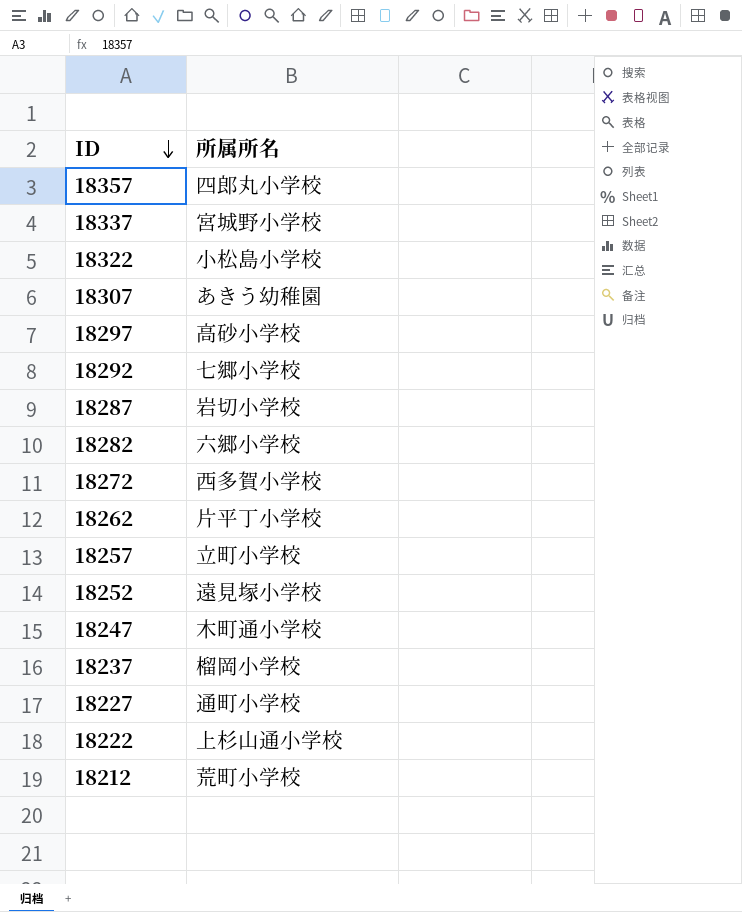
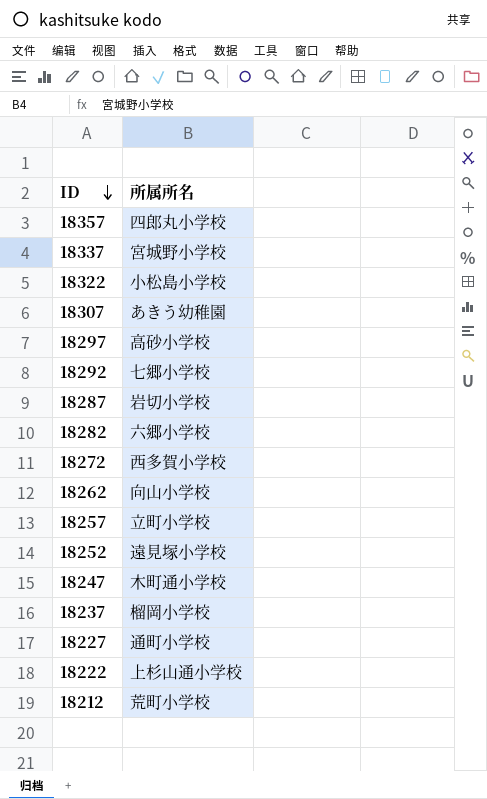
18262 | 所属所名: 片平丁小学校 -> 向山小学校

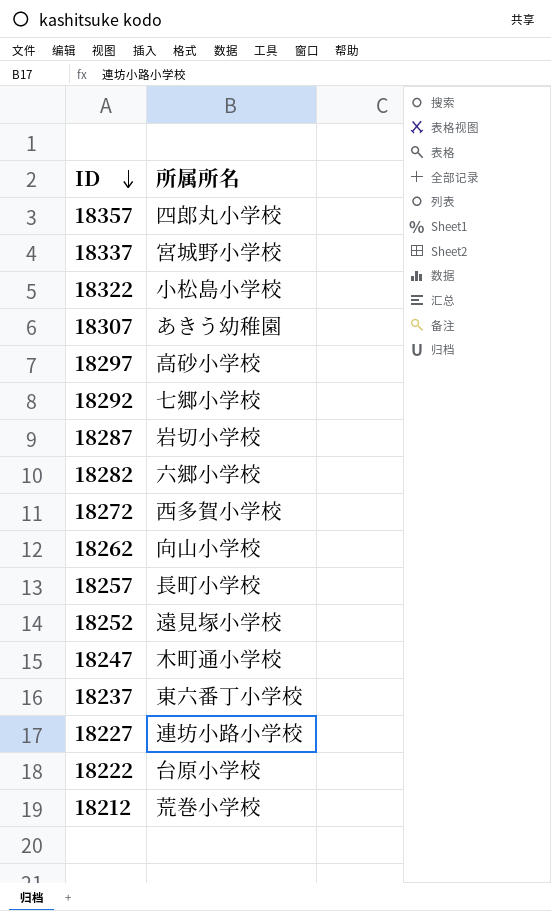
18257 | 所属所名: 立町小学校 -> 長町小学校
18237 | 所属所名: 榴岡小学校 -> 東六番丁小学校
18227 | 所属所名: 通町小学校 -> 連坊小路小学校
18222 | 所属所名: 上杉山通小学校 -> 台原小学校
18212 | 所属所名: 荒町小学校 -> 荒巻小学校

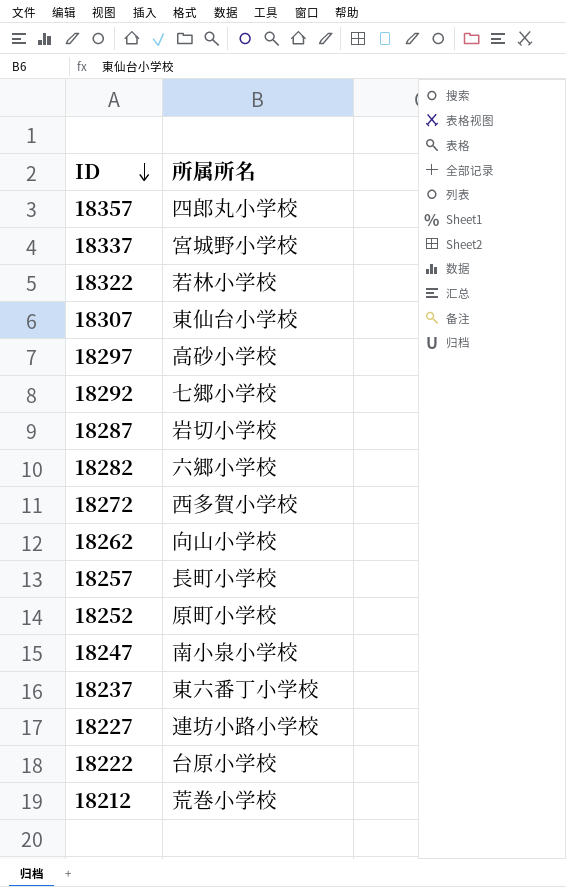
18322 | 所属所名: 小松島小学校 -> 若林小学校
18307 | 所属所名: あきう幼稚園 -> 東仙台小学校
18252 | 所属所名: 遠見塚小学校 -> 原町小学校
18247 | 所属所名: 木町通小学校 -> 南小泉小学校

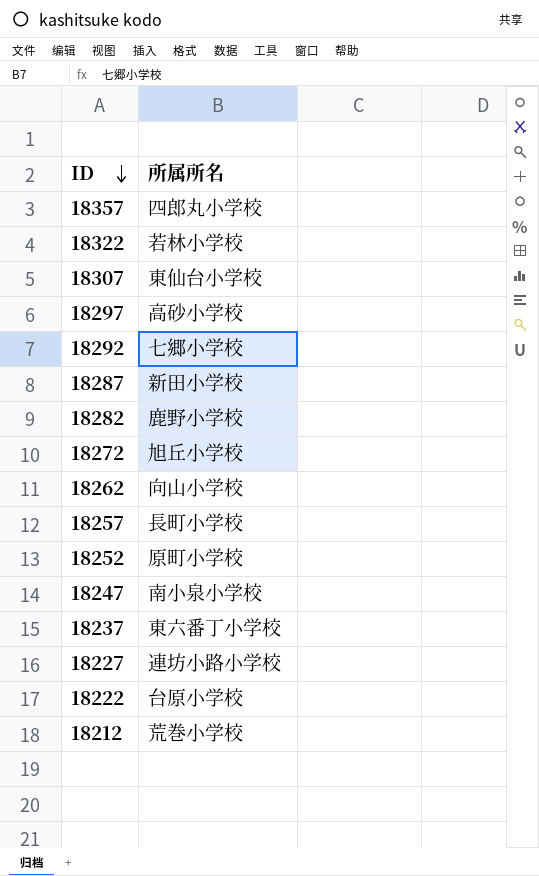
row 18337: 宮城野小学校 -> none
18287 | 所属所名: 岩切小学校 -> 新田小学校
18282 | 所属所名: 六郷小学校 -> 鹿野小学校
18272 | 所属所名: 西多賀小学校 -> 旭丘小学校

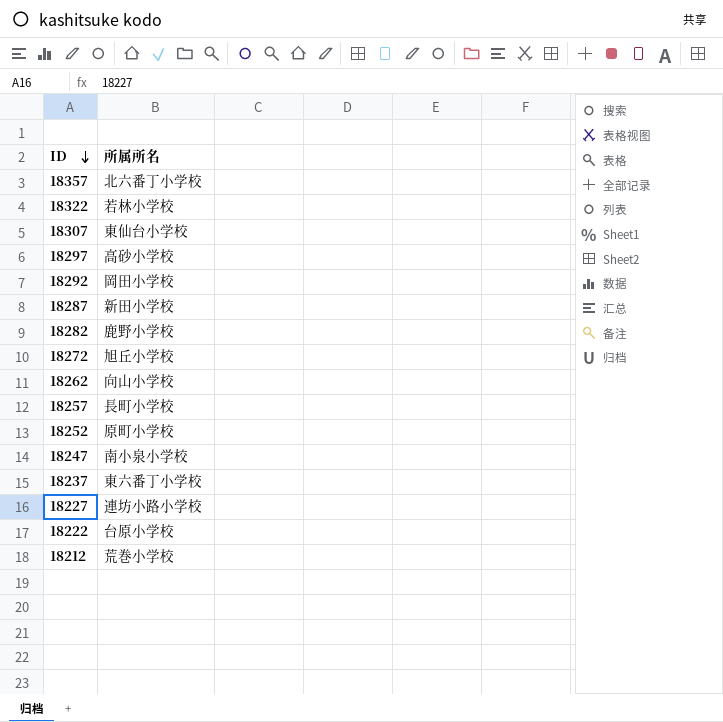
18357 | 所属所名: 四郎丸小学校 -> 北六番丁小学校
18292 | 所属所名: 七郷小学校 -> 岡田小学校

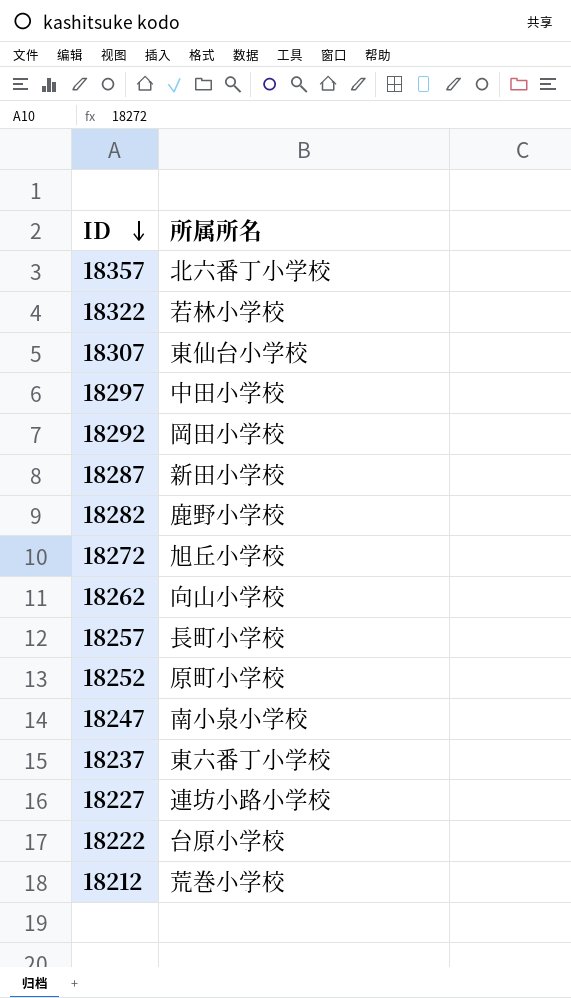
18297 | 所属所名: 高砂小学校 -> 中田小学校

